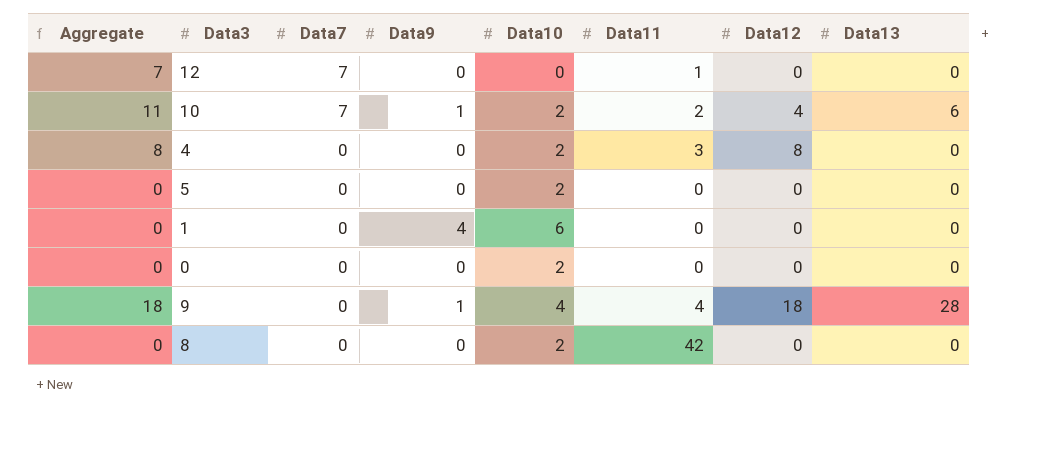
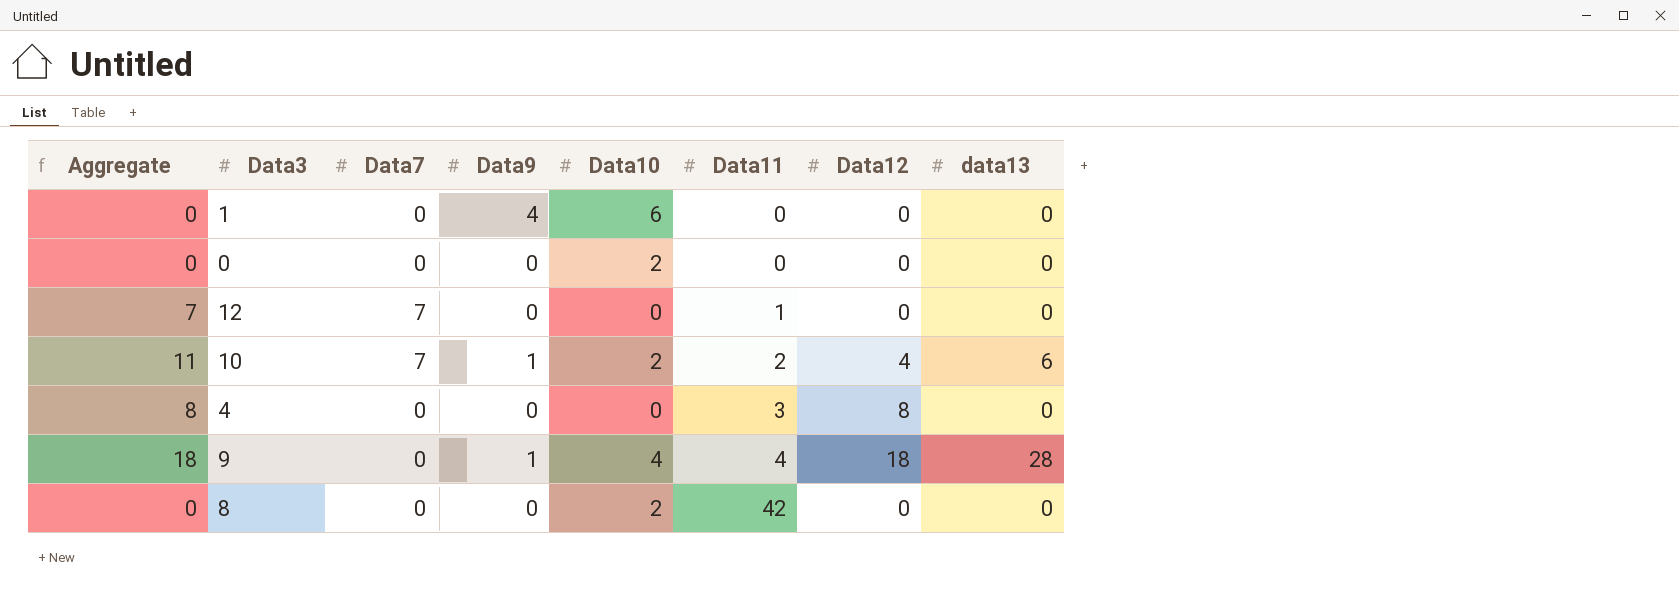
row order: Data7 descending -> Data11 ascending
column name: Data13 -> data13
row 5: 0 | 0 | 0 | 2 | 0 | 0 | 0 -> none
4 | Data10: 2 -> 0

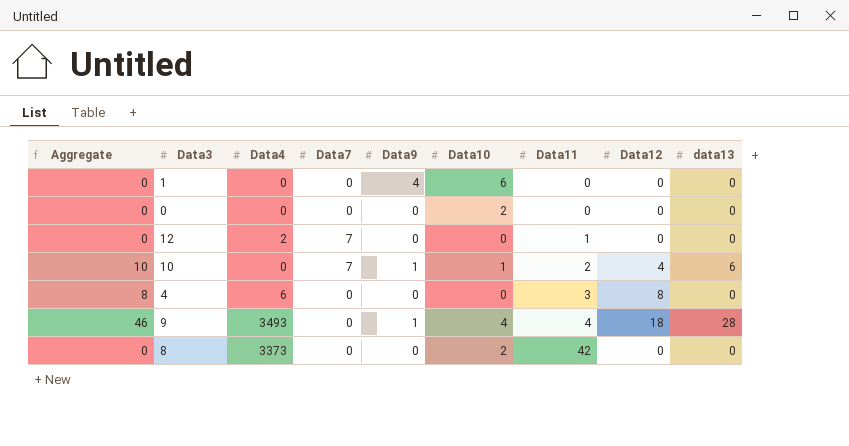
column Aggregate | formula: [Data7] + [Data12] -> [Data12] + [data13]
column Data4 | position: none -> 3
10 | Data10: 2 -> 1

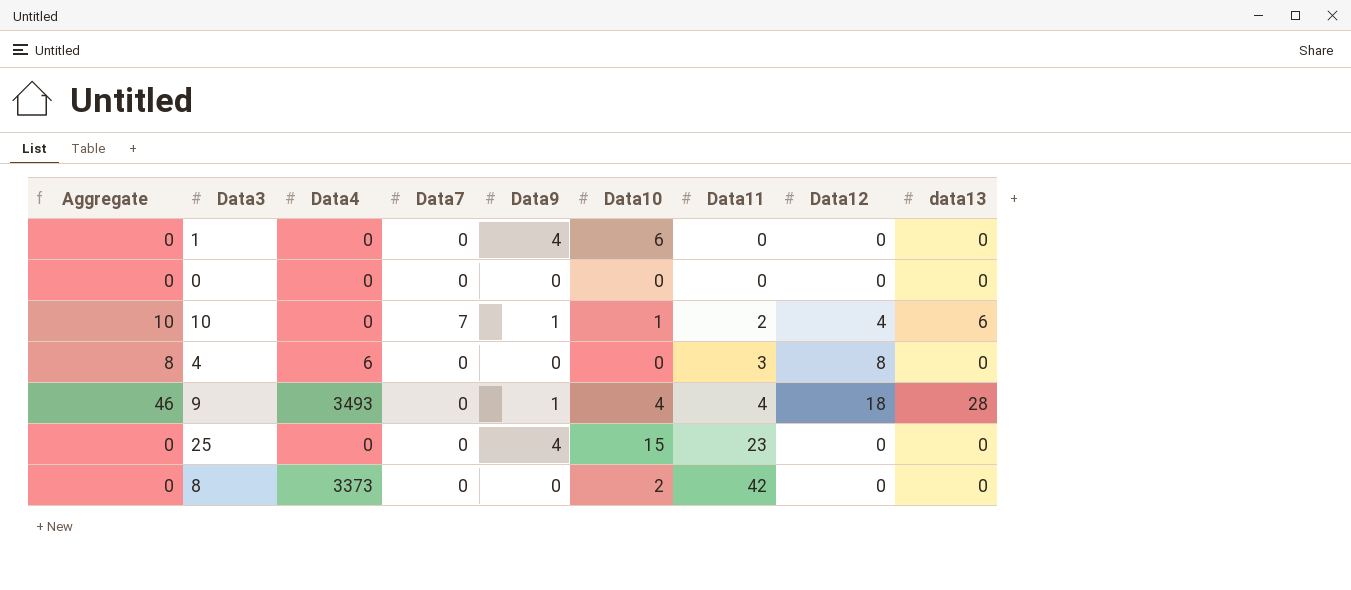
row 12: 0 | 2 | 7 | 0 | 0 | 1 | 0 | 0 -> none
0 | Data10: 2 -> 0
row 25: none -> 0 | 0 | 0 | 4 | 15 | 23 | 0 | 0

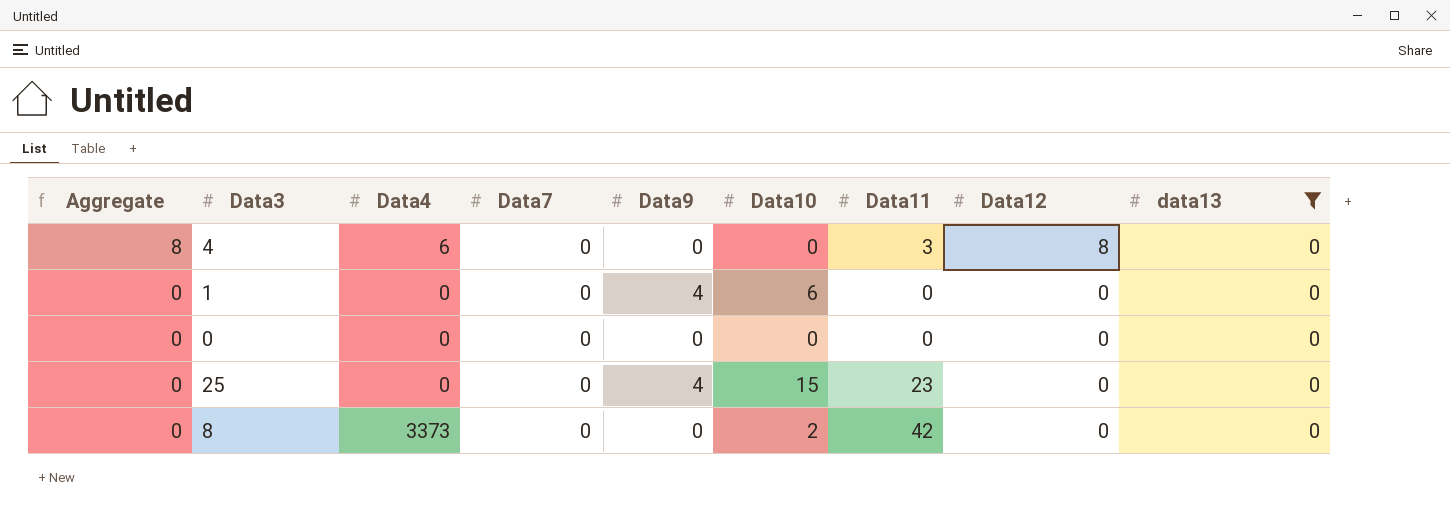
filter: none -> data13 = 0
row order: Data11 ascending -> Aggregate descending

